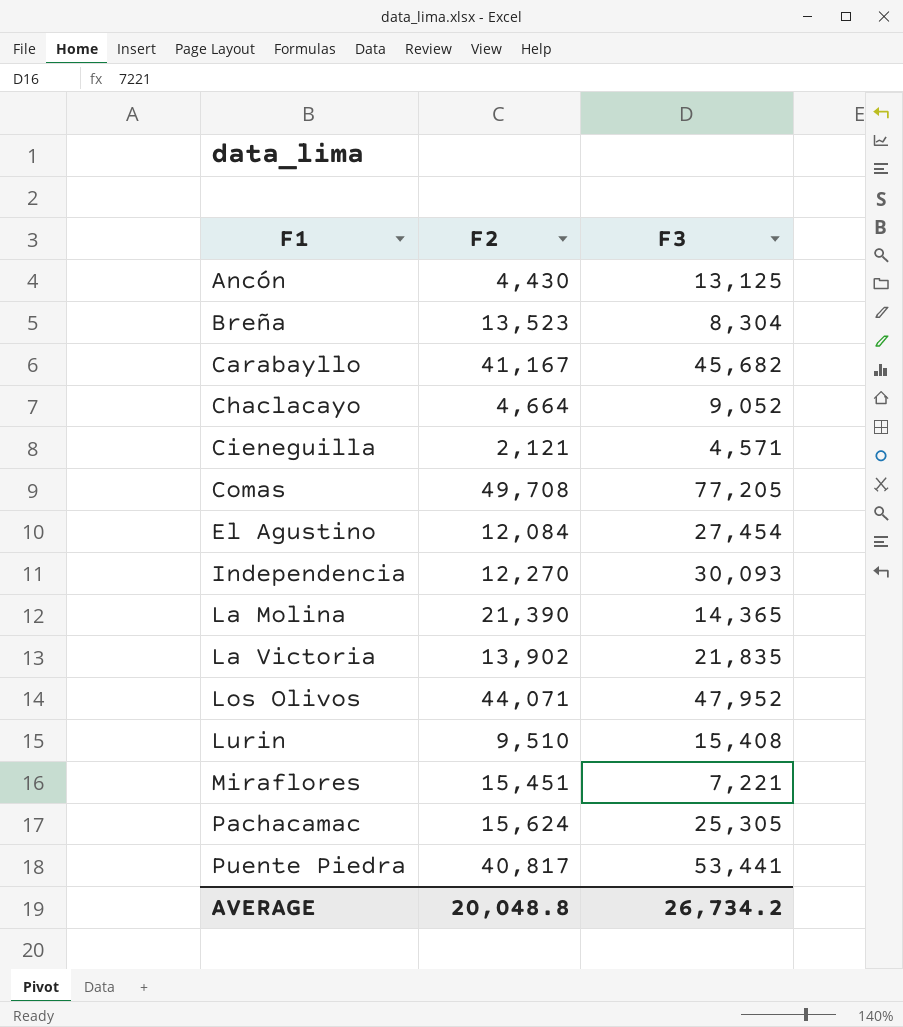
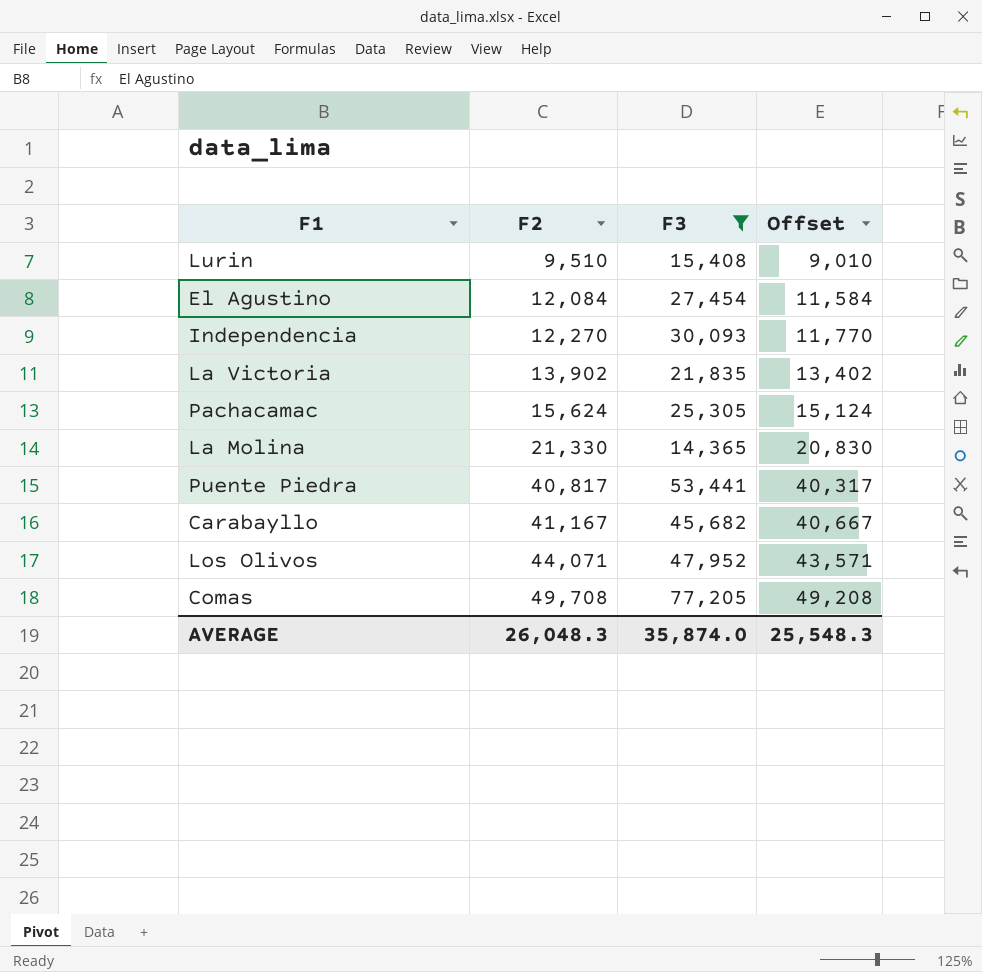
filter: none -> F3 >= 14,365
row order: F1 ascending -> F2 ascending
column Offset | formula: none -> [F2] - 500
La Molina | F2: 21,390 -> 21,330
AVERAGE | F2: 20,048.8 -> 26,048.3
AVERAGE | F3: 26,734.2 -> 35,874.0

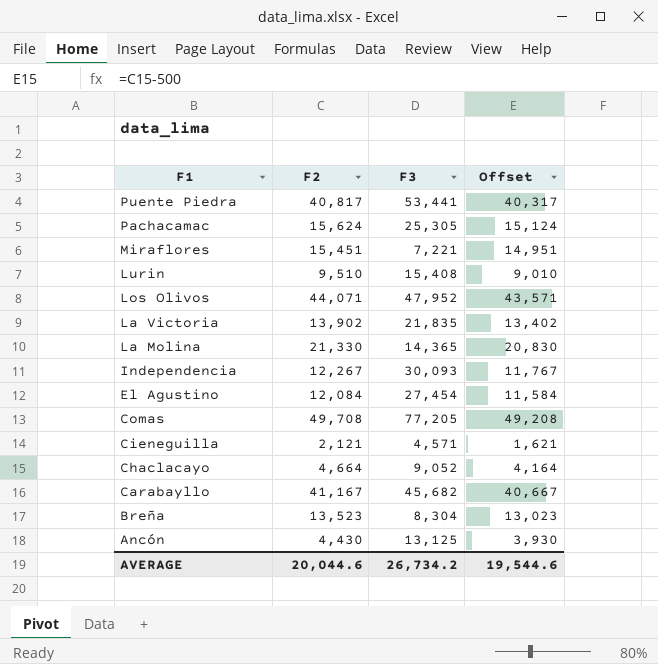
filter: F3 >= 14,365 -> none
row order: F2 ascending -> F1 descending
Independencia | F2: 12,270 -> 12,267
Independencia | Offset: 11,770 -> 11,767
AVERAGE | F2: 26,048.3 -> 20,044.6
AVERAGE | F3: 35,874.0 -> 26,734.2
AVERAGE | Offset: 25,548.3 -> 19,544.6

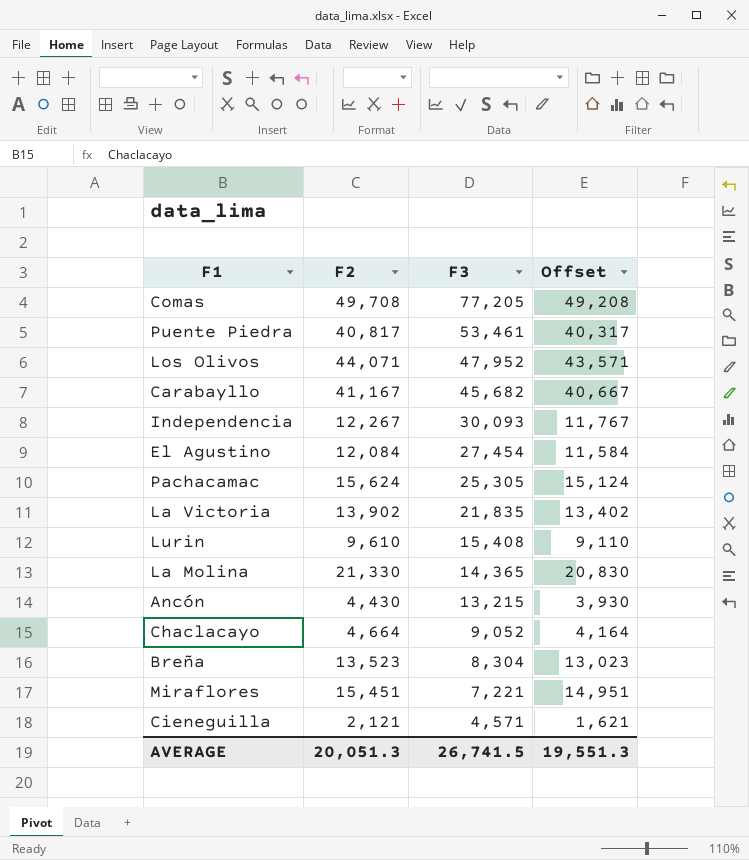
row order: F1 descending -> F3 descending
Puente Piedra | F3: 53,441 -> 53,461
Lurin | F2: 9,510 -> 9,610
Lurin | Offset: 9,010 -> 9,110
Ancón | F3: 13,125 -> 13,215
AVERAGE | F2: 20,044.6 -> 20,051.3
AVERAGE | F3: 26,734.2 -> 26,741.5
AVERAGE | Offset: 19,544.6 -> 19,551.3

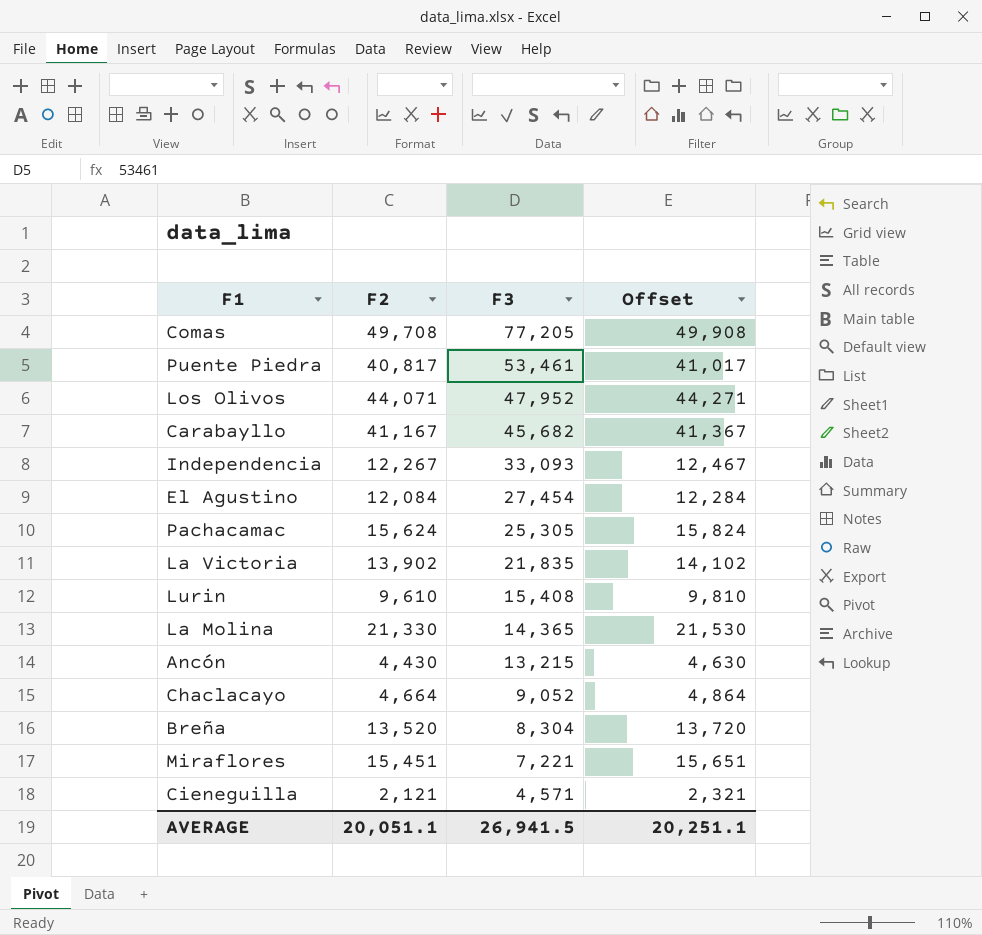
column Offset | formula: [F2] - 500 -> [F2] + 200
Independencia | F3: 30,093 -> 33,093
Breña | F2: 13,523 -> 13,520
AVERAGE | F2: 20,051.3 -> 20,051.1
AVERAGE | F3: 26,741.5 -> 26,941.5
AVERAGE | Offset: 19,551.3 -> 20,251.1

